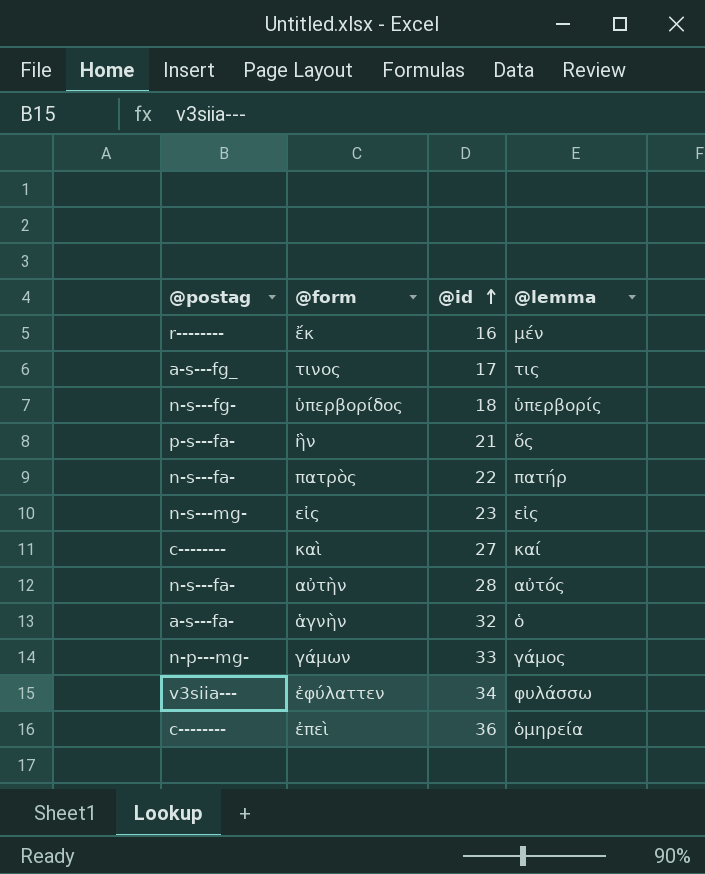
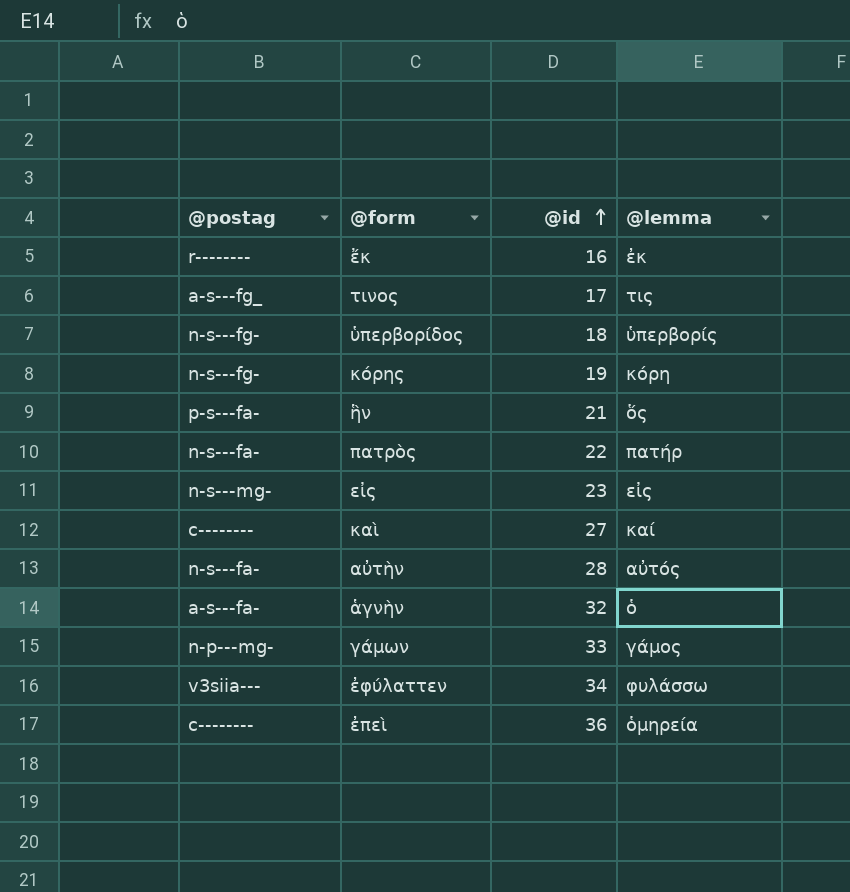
ἔκ | @lemma: μέν -> ἐκ
row κόρης: none -> n-s---fg- | 19 | κόρη

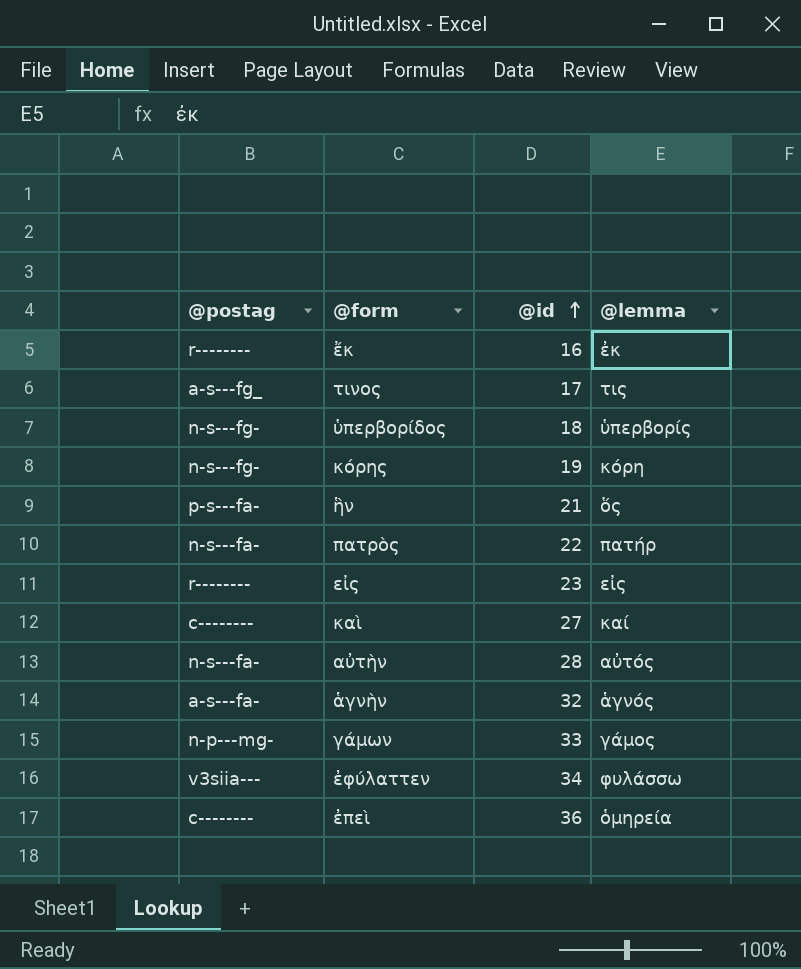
εἰς | @postag: n-s---mg- -> r--------
ἁγνὴν | @lemma: ὁ -> ἁγνός

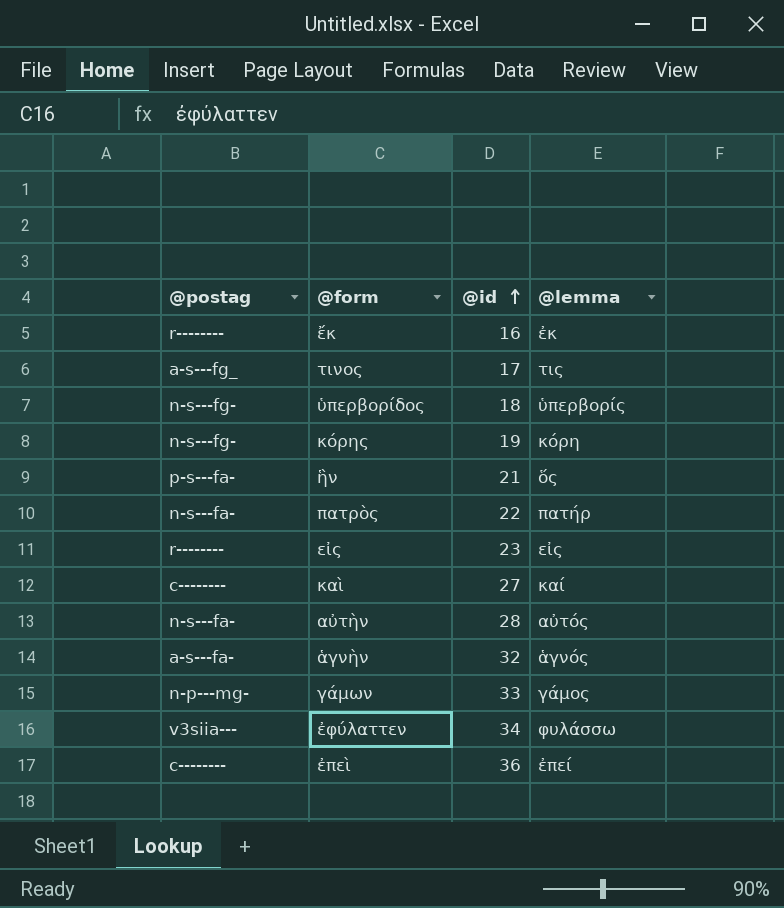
ἐπεὶ | @lemma: ὁμηρεία -> ἐπεί

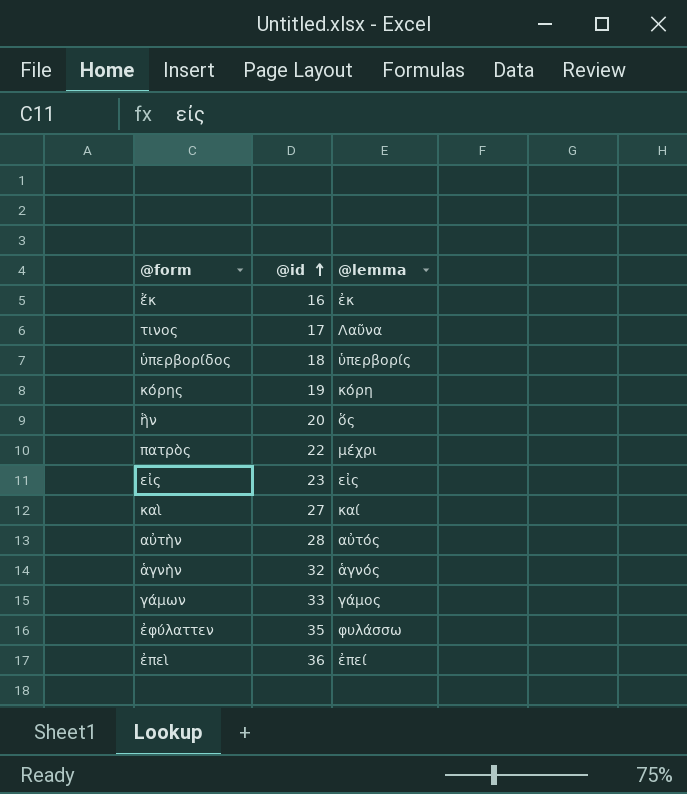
column @postag | position: 1 -> none
τινος | @lemma: τις -> Λαῦνα
ἣν | @id: 21 -> 20
πατρὸς | @lemma: πατήρ -> μέχρι
ἐφύλαττεν | @id: 34 -> 35

